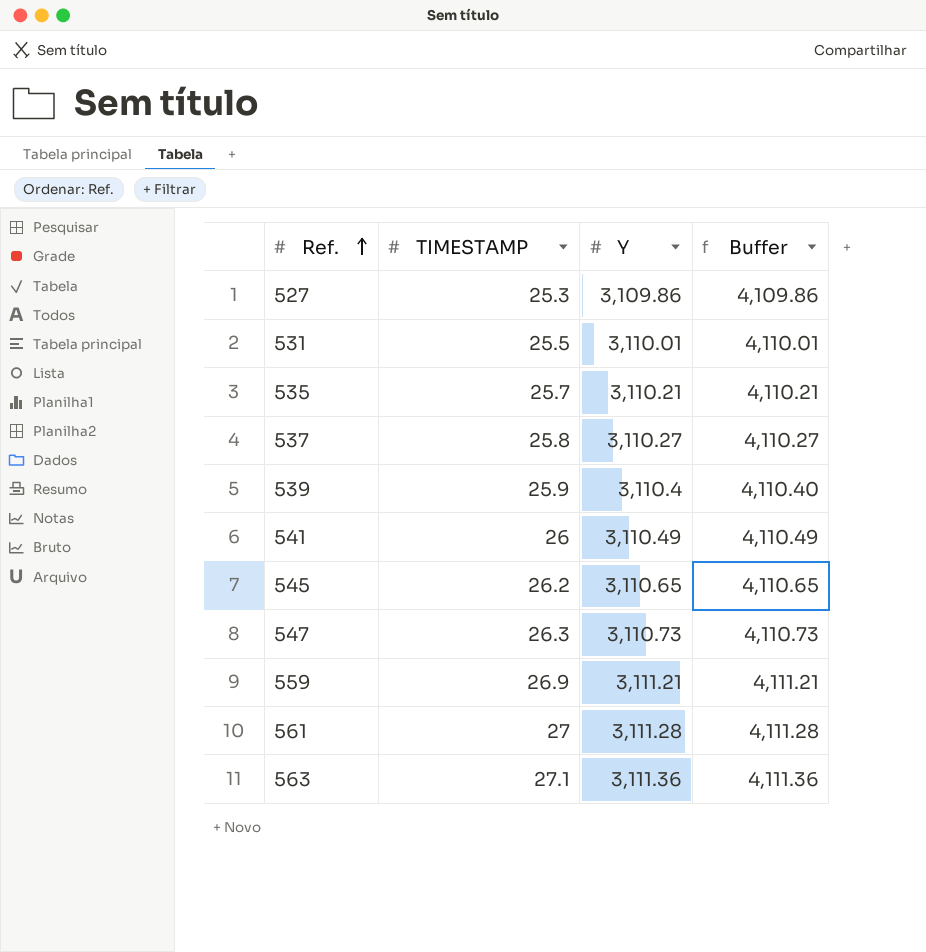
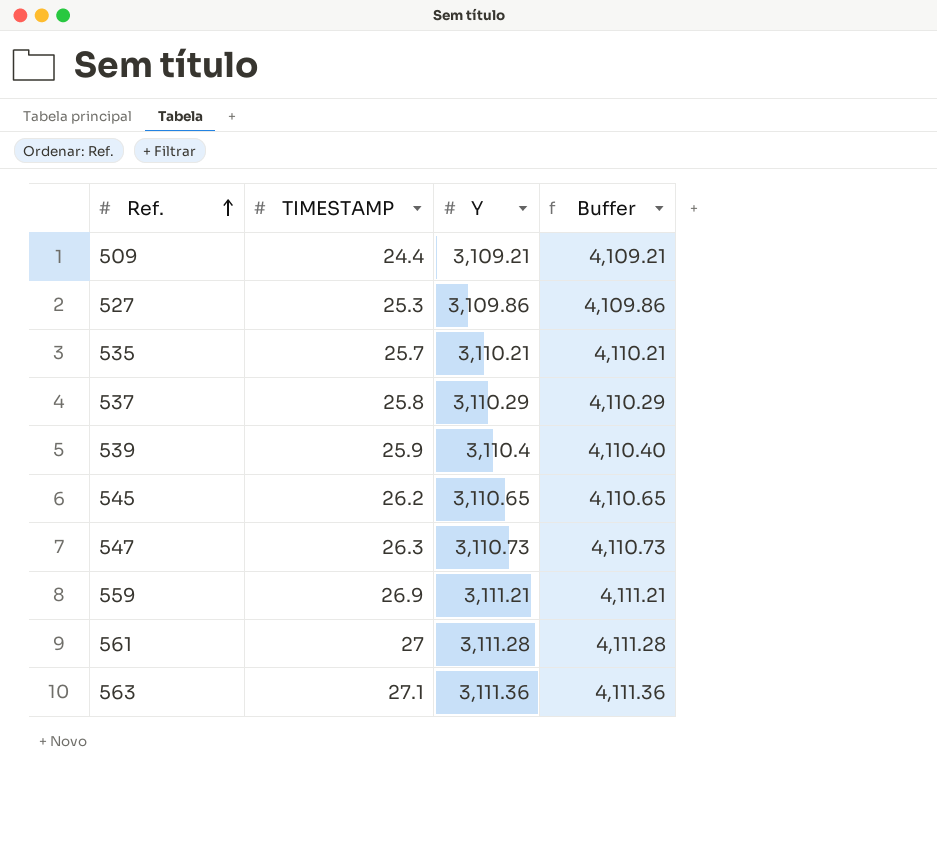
row 531: 25.5 | 3,110.01 | 4,110.01 -> none
row 541: 26 | 3,110.49 | 4,110.49 -> none
row 509: none -> 24.4 | 3,109.21 | 4,109.21
537 | Y: 3,110.27 -> 3,110.29
537 | Buffer: 4,110.27 -> 4,110.29

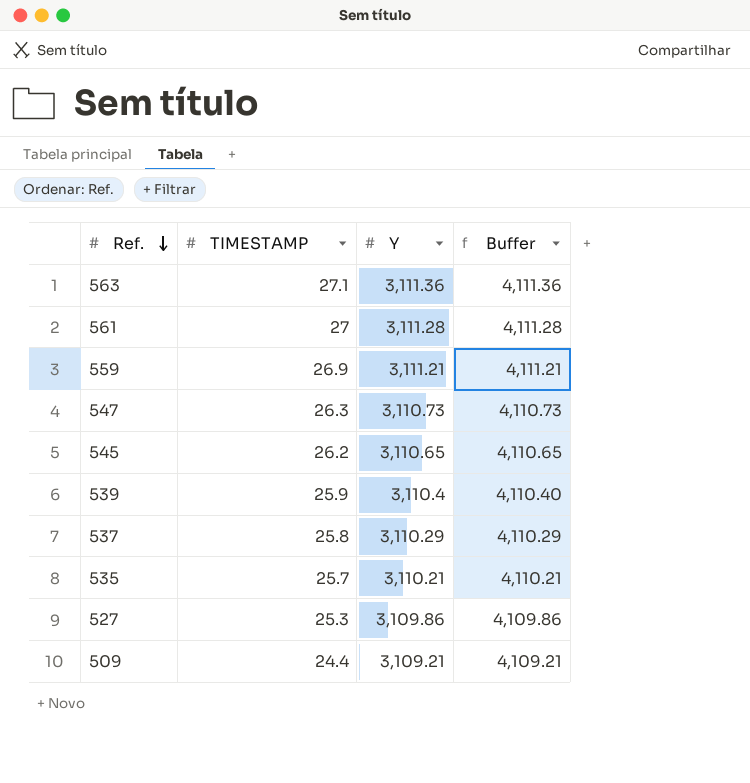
row order: Ref. ascending -> Ref. descending

